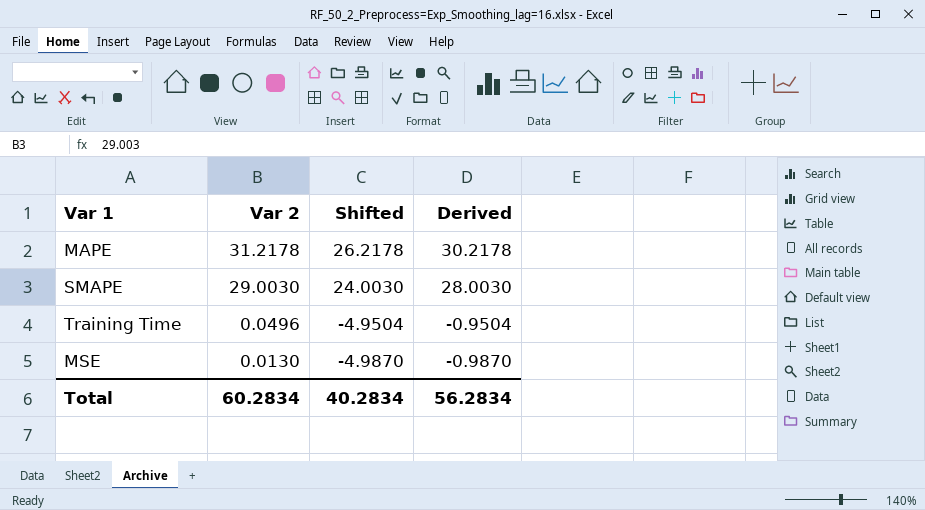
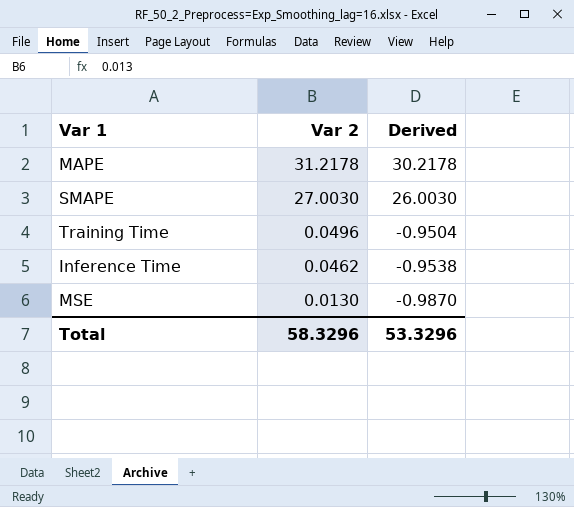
column Shifted | formula: [Var 2] - 5 -> none
SMAPE | Var 2: 29.0030 -> 27.0030
SMAPE | Derived: 28.0030 -> 26.0030
row Inference Time: none -> 0.0462 | -0.9538
Total | Var 2: 60.2834 -> 58.3296
Total | Derived: 56.2834 -> 53.3296

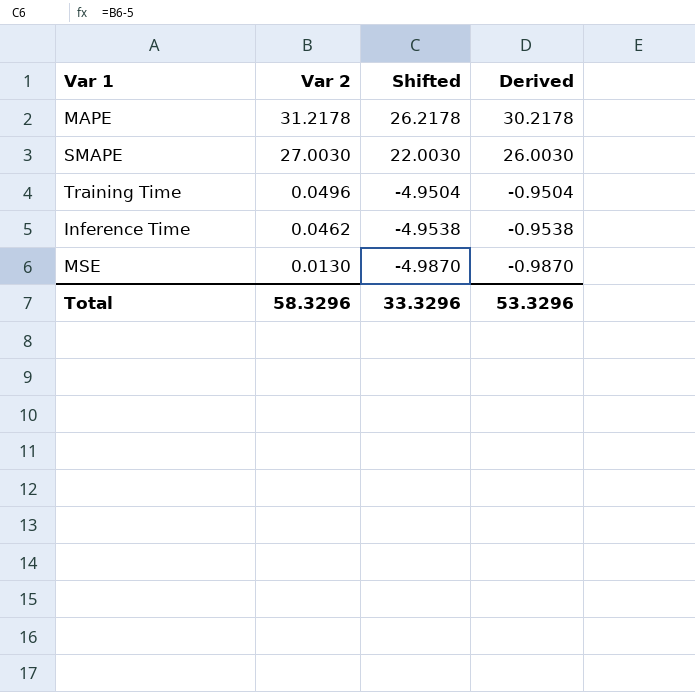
column Shifted | formula: none -> [Var 2] - 5

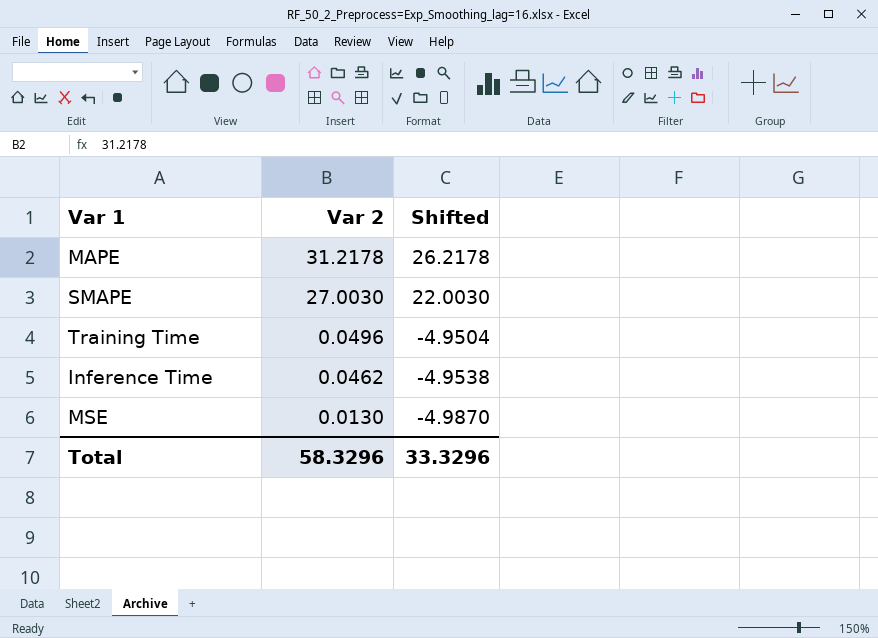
column Derived | formula: [Var 2] - 1 -> none

